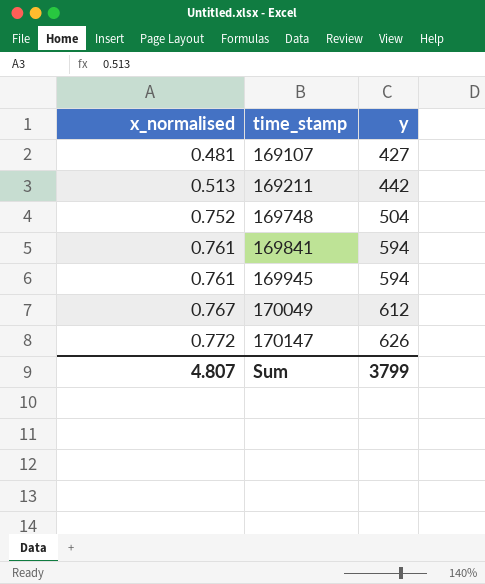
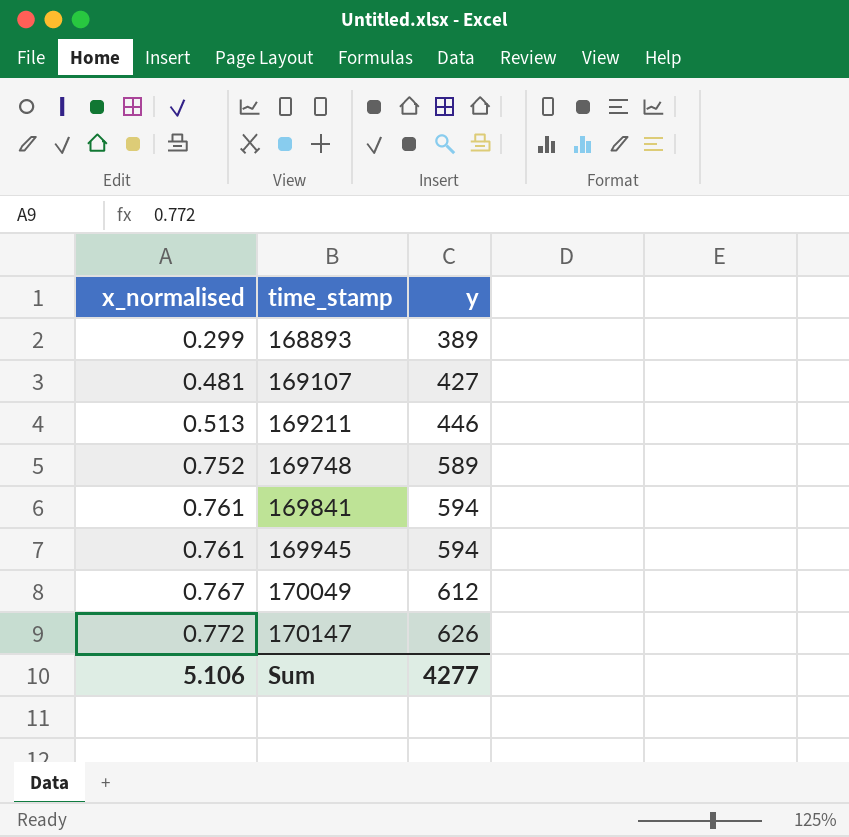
row 168893: none -> 0.299 | 389
169211 | y: 442 -> 446
169748 | y: 504 -> 589
Sum | x_normalised: 4.807 -> 5.106
Sum | y: 3799 -> 4277

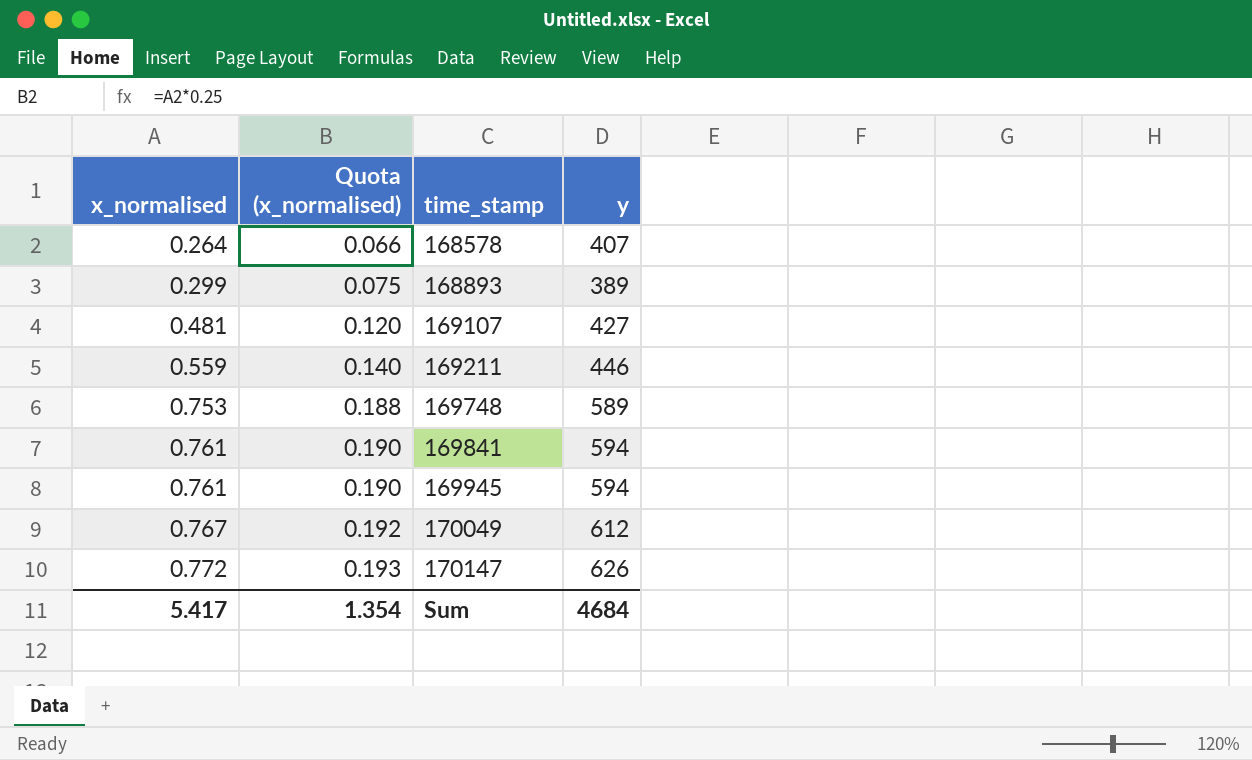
column Quota (x_normalised) | formula: none -> [x_normalised] * 0.25
row 168578: none -> 0.264 | 0.066 | 407
169211 | x_normalised: 0.513 -> 0.559
169748 | x_normalised: 0.752 -> 0.753
Sum | x_normalised: 5.106 -> 5.417
Sum | y: 4277 -> 4684

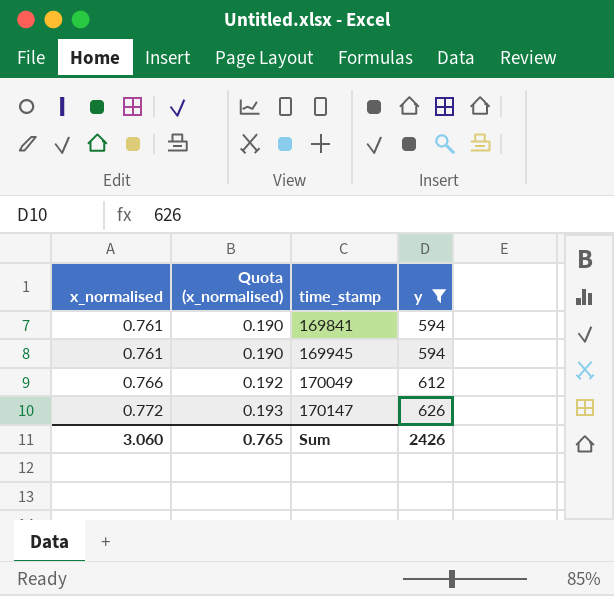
filter: none -> y >= 594
170049 | x_normalised: 0.767 -> 0.766
Sum | x_normalised: 5.417 -> 3.060
Sum | Quota (x_normalised): 1.354 -> 0.765
Sum | y: 4684 -> 2426

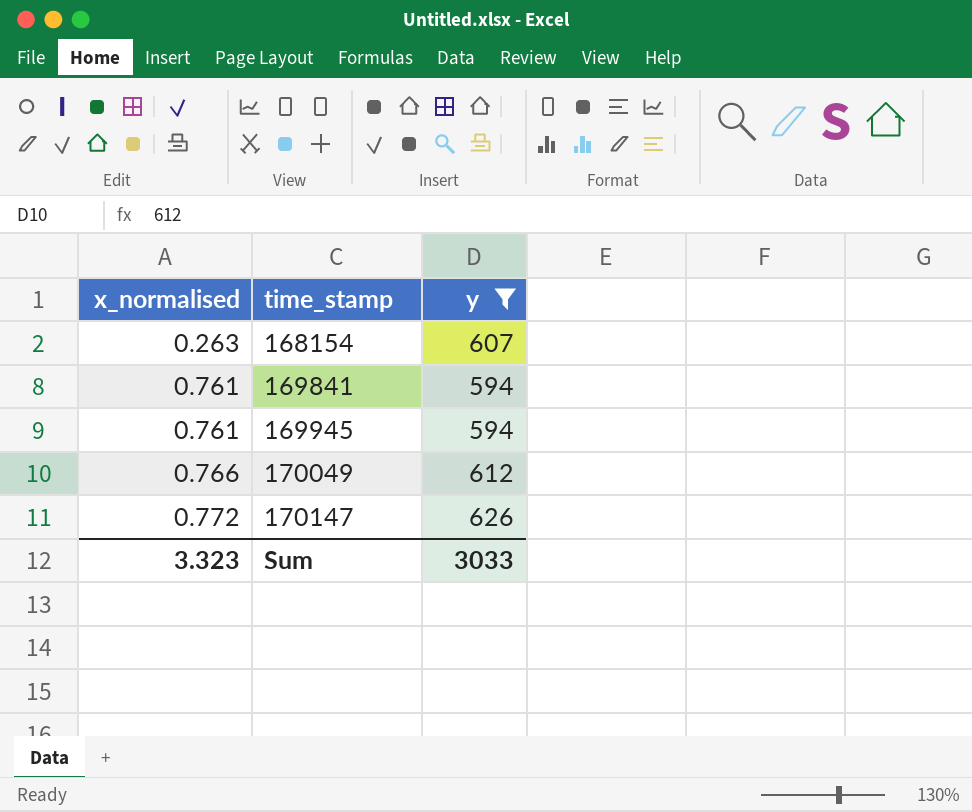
column Quota (x_normalised) | formula: [x_normalised] * 0.25 -> none
row 168154: none -> 0.263 | 607
Sum | x_normalised: 3.060 -> 3.323
Sum | y: 2426 -> 3033

